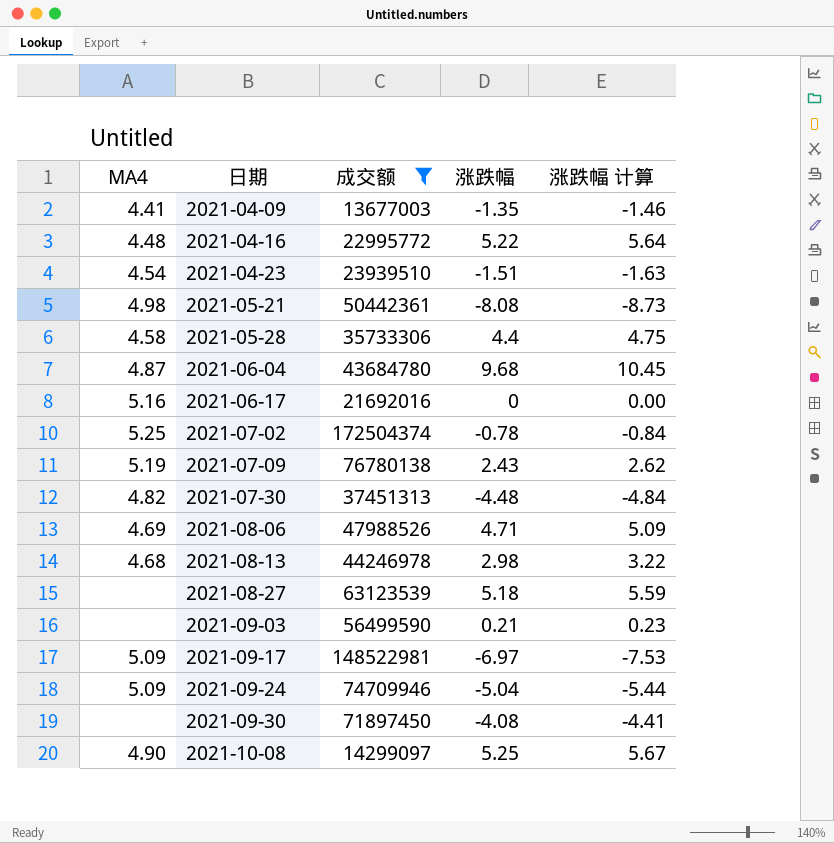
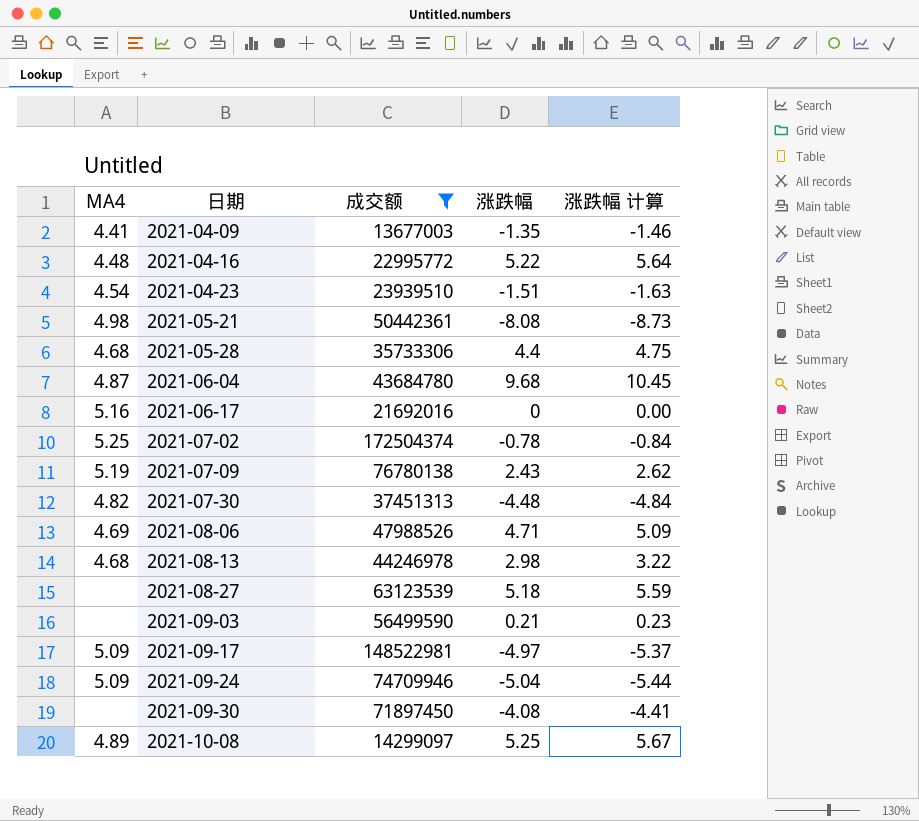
2021-05-28 | MA4: 4.58 -> 4.68
2021-09-17 | 涨跌幅: -6.97 -> -4.97
2021-09-17 | 涨跌幅 计算: -7.53 -> -5.37
2021-10-08 | MA4: 4.90 -> 4.89

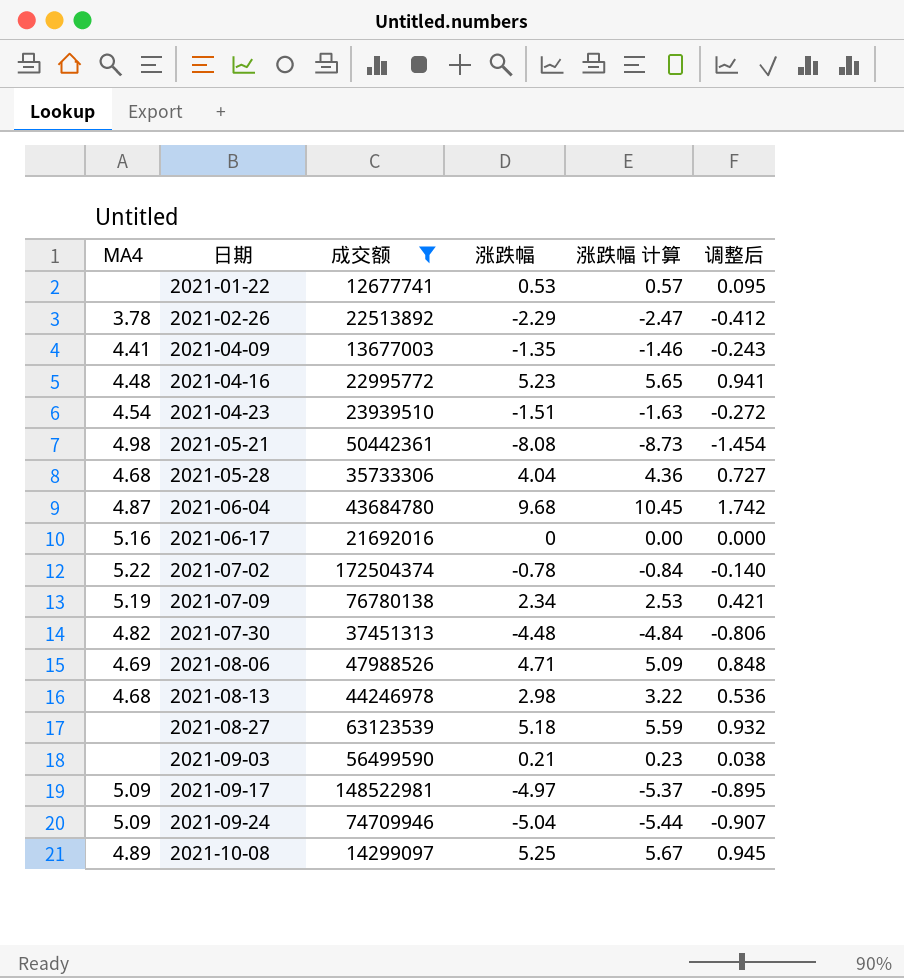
column 调整后 | formula: none -> [涨跌幅] * 0.18
row 2021-09-30: none | 71897450 | -4.08 | -4.41 -> none
row 2021-01-22: none -> none | 12677741 | 0.53 | 0.57 | 0.095
row 2021-02-26: none -> 3.78 | 22513892 | -2.29 | -2.47 | -0.412
2021-04-16 | 涨跌幅: 5.22 -> 5.23
2021-04-16 | 涨跌幅 计算: 5.64 -> 5.65
2021-05-28 | 涨跌幅: 4.4 -> 4.04
2021-05-28 | 涨跌幅 计算: 4.75 -> 4.36
2021-07-02 | MA4: 5.25 -> 5.22
2021-07-09 | 涨跌幅: 2.43 -> 2.34
2021-07-09 | 涨跌幅 计算: 2.62 -> 2.53

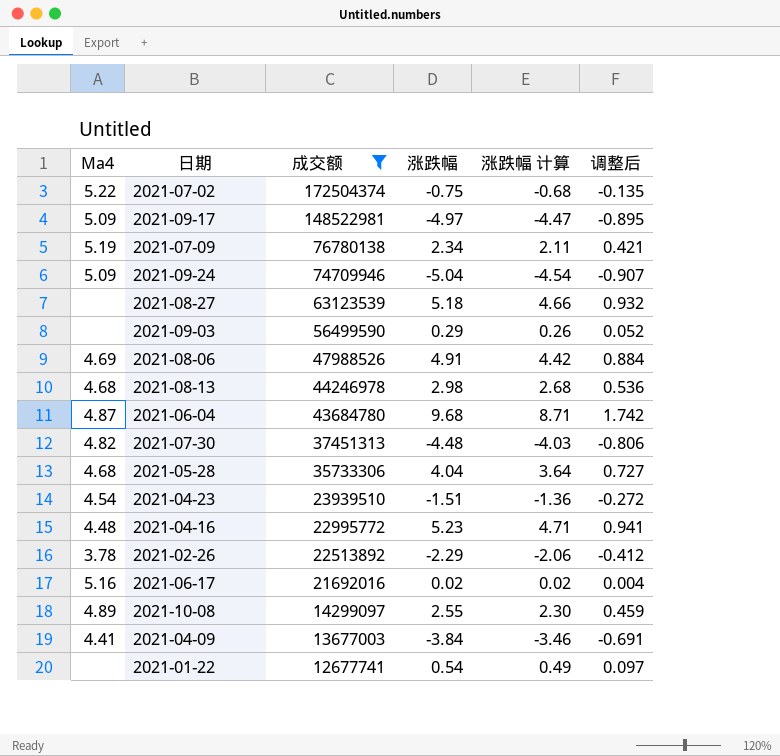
row order: 日期 ascending -> 成交额 descending
column name: MA4 -> Ma4
column 涨跌幅 计算 | formula: [涨跌幅] * 1.08 -> [涨跌幅] * 0.9
row 2021-05-21: 4.98 | 50442361 | -8.08 | -8.73 | -1.454 -> none
2021-07-02 | 涨跌幅: -0.78 -> -0.75
2021-07-02 | 调整后: -0.140 -> -0.135
2021-09-03 | 涨跌幅: 0.21 -> 0.29
2021-09-03 | 调整后: 0.038 -> 0.052
2021-08-06 | 涨跌幅: 4.71 -> 4.91
2021-08-06 | 调整后: 0.848 -> 0.884
2021-06-17 | 涨跌幅: 0 -> 0.02
2021-06-17 | 调整后: 0.000 -> 0.004
2021-10-08 | 涨跌幅: 5.25 -> 2.55
2021-10-08 | 调整后: 0.945 -> 0.459
2021-04-09 | 涨跌幅: -1.35 -> -3.84
2021-04-09 | 调整后: -0.243 -> -0.691
2021-01-22 | 涨跌幅: 0.53 -> 0.54
2021-01-22 | 调整后: 0.095 -> 0.097

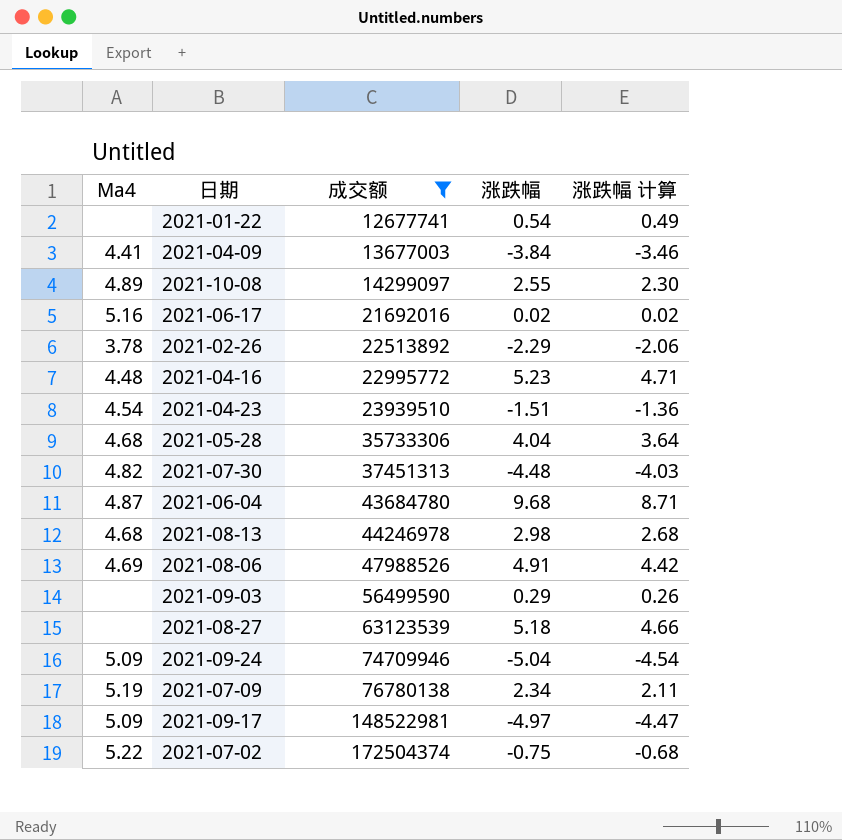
row order: 成交额 descending -> 成交额 ascending
column 调整后 | formula: [涨跌幅] * 0.18 -> none

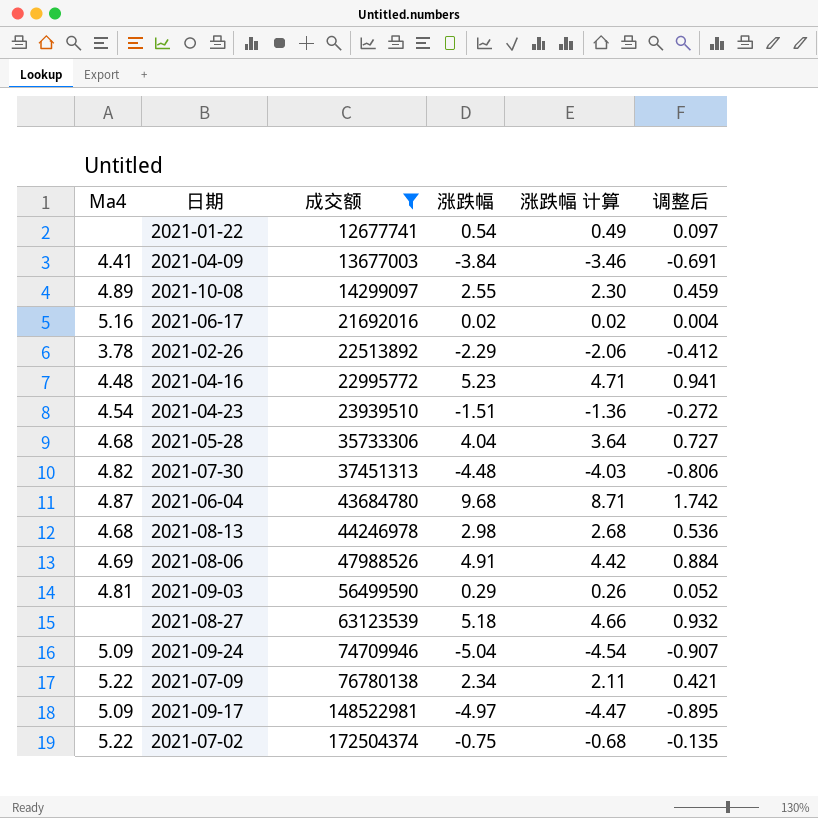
column 调整后 | formula: none -> [涨跌幅] * 0.18
2021-09-03 | Ma4: none -> 4.81
2021-07-09 | Ma4: 5.19 -> 5.22

